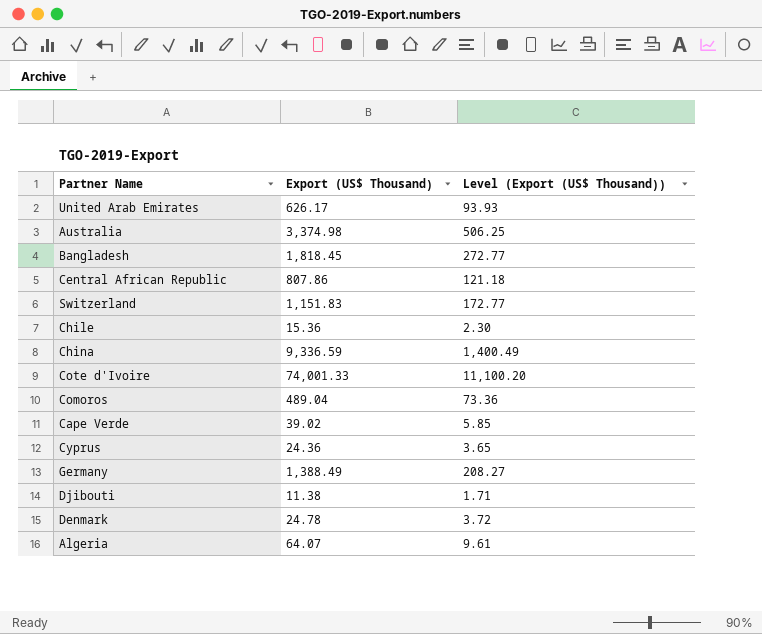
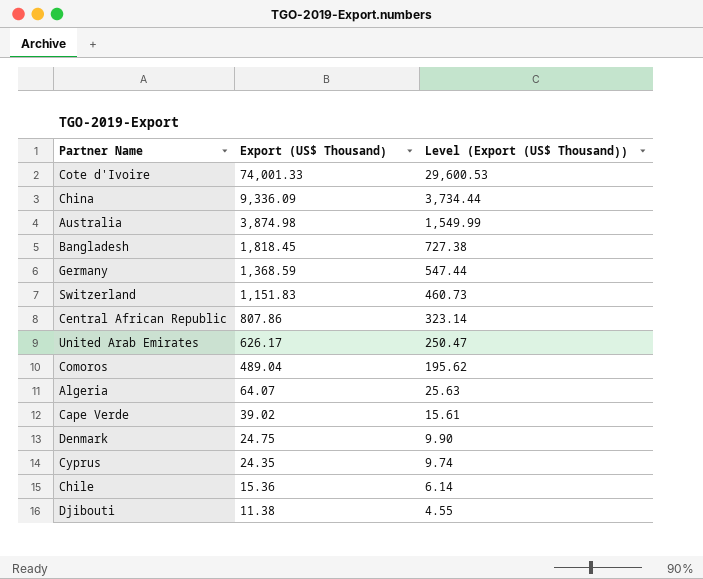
row order: none -> Export (US$ Thousand) descending
column Level (Export (US$ Thousand)) | formula: [Export (US$ Thousand)] * 0.15 -> [Export (US$ Thousand)] * 0.4
China | Export (US$ Thousand): 9,336.59 -> 9,336.09
Australia | Export (US$ Thousand): 3,374.98 -> 3,874.98
Germany | Export (US$ Thousand): 1,388.49 -> 1,368.59
Denmark | Export (US$ Thousand): 24.78 -> 24.75
Cyprus | Export (US$ Thousand): 24.36 -> 24.35

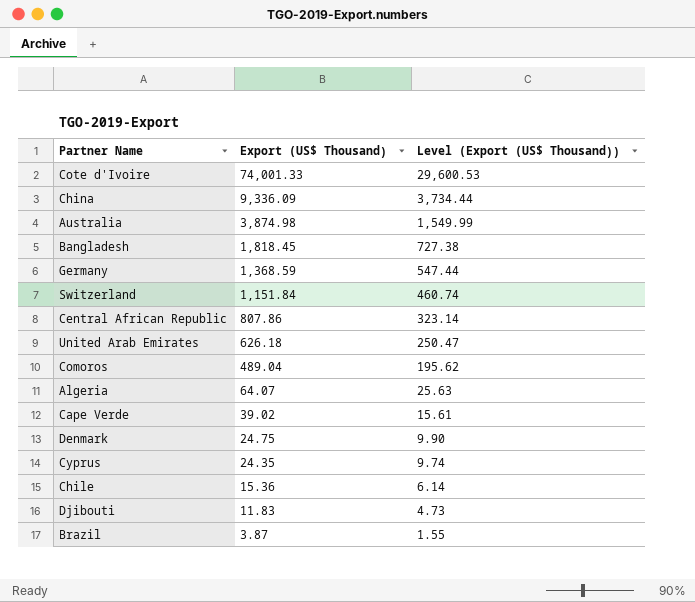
Switzerland | Export (US$ Thousand): 1,151.83 -> 1,151.84
Switzerland | Level (Export (US$ Thousand)): 460.73 -> 460.74
United Arab Emirates | Export (US$ Thousand): 626.17 -> 626.18
Djibouti | Export (US$ Thousand): 11.38 -> 11.83
Djibouti | Level (Export (US$ Thousand)): 4.55 -> 4.73
row Brazil: none -> 3.87 | 1.55

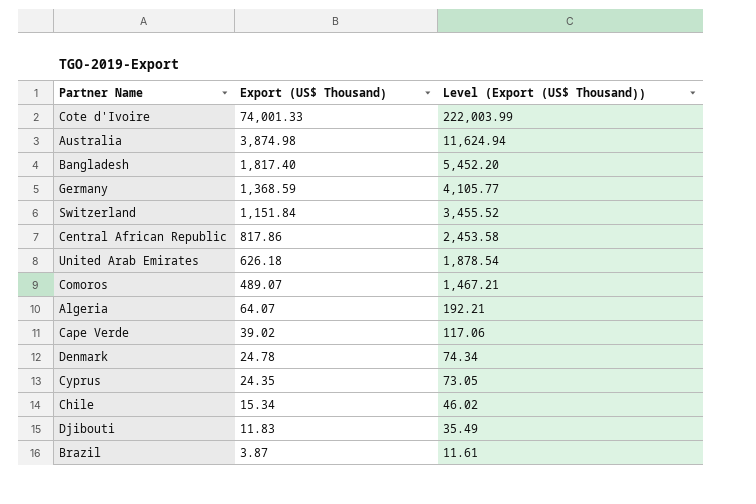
column Level (Export (US$ Thousand)) | formula: [Export (US$ Thousand)] * 0.4 -> [Export (US$ Thousand)] * 3
row China: 9,336.09 | 3,734.44 -> none
Bangladesh | Export (US$ Thousand): 1,818.45 -> 1,817.40
Central African Republic | Export (US$ Thousand): 807.86 -> 817.86
Comoros | Export (US$ Thousand): 489.04 -> 489.07
Denmark | Export (US$ Thousand): 24.75 -> 24.78
Chile | Export (US$ Thousand): 15.36 -> 15.34

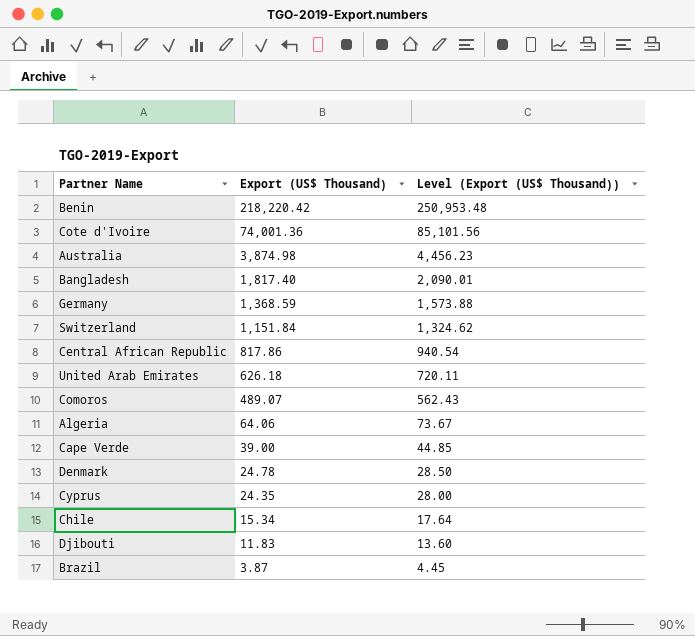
column Level (Export (US$ Thousand)) | formula: [Export (US$ Thousand)] * 3 -> [Export (US$ Thousand)] * 1.15
row Benin: none -> 218,220.42 | 250,953.48
Cote d'Ivoire | Export (US$ Thousand): 74,001.33 -> 74,001.36
Algeria | Export (US$ Thousand): 64.07 -> 64.06
Cape Verde | Export (US$ Thousand): 39.02 -> 39.00

